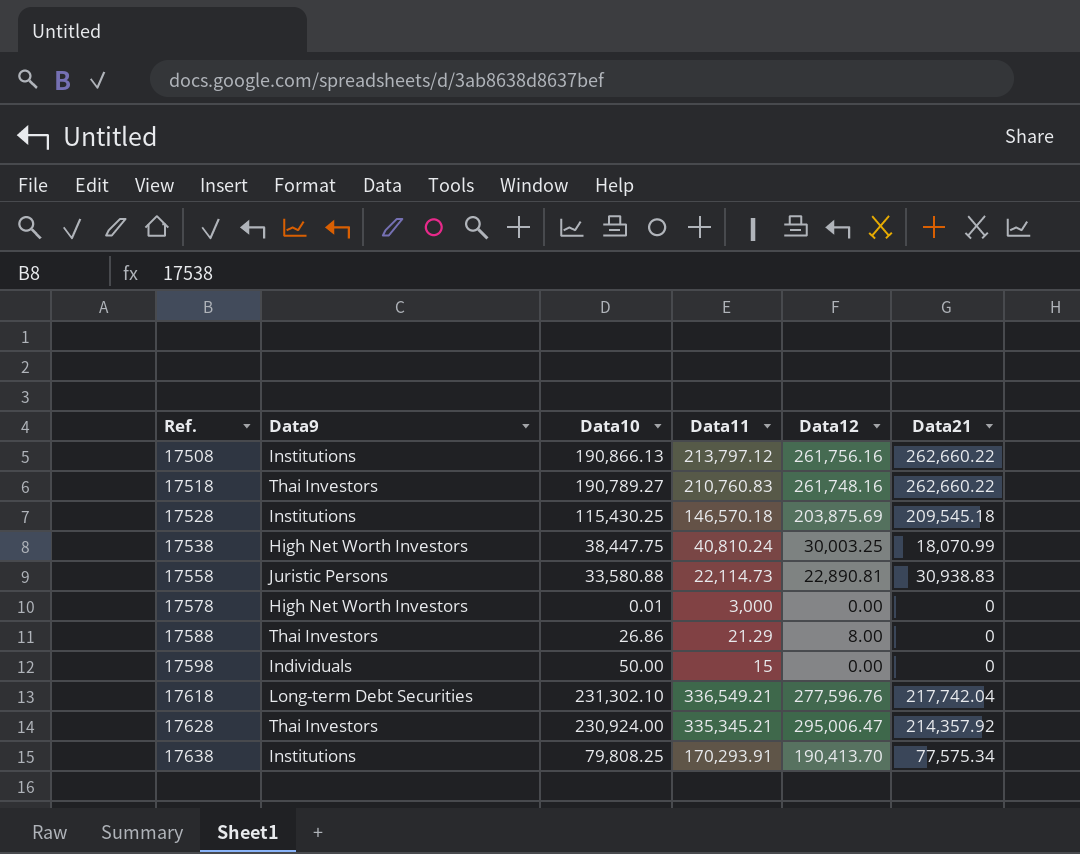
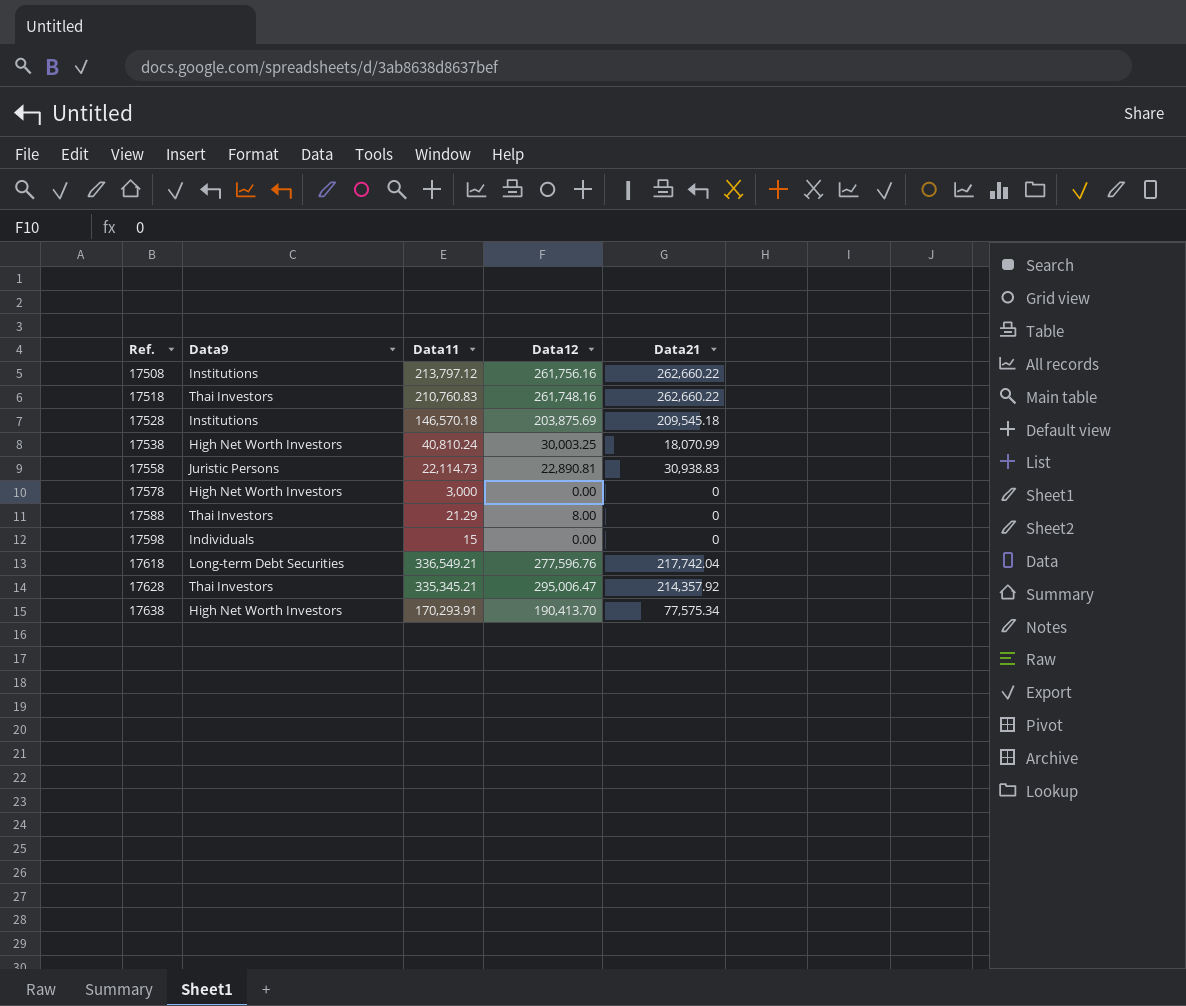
column Data10 | position: 3 -> none
17638 | Data9: Institutions -> High Net Worth Investors

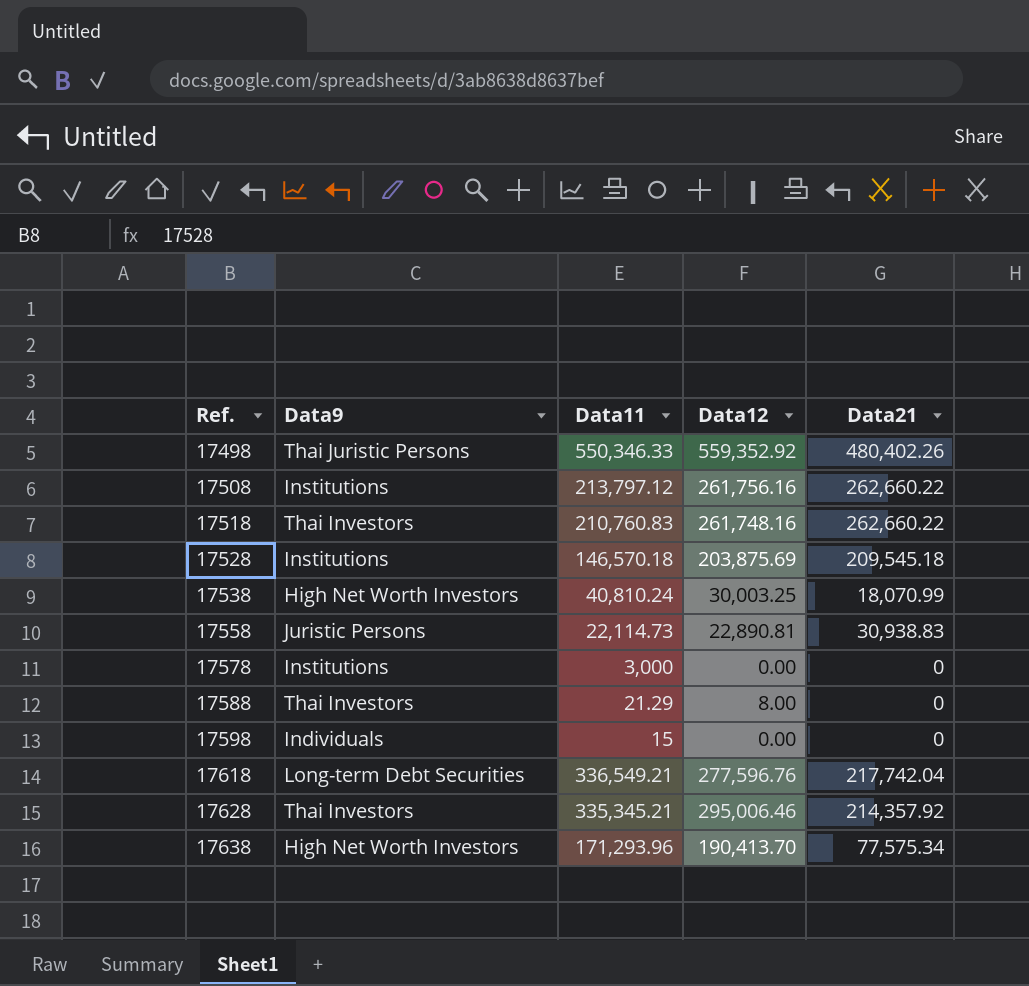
row 17498: none -> Thai Juristic Persons | 550,346.33 | 559,352.92 | 480,402.26
17578 | Data9: High Net Worth Investors -> Institutions
17628 | Data12: 295,006.47 -> 295,006.46
17638 | Data11: 170,293.91 -> 171,293.96

